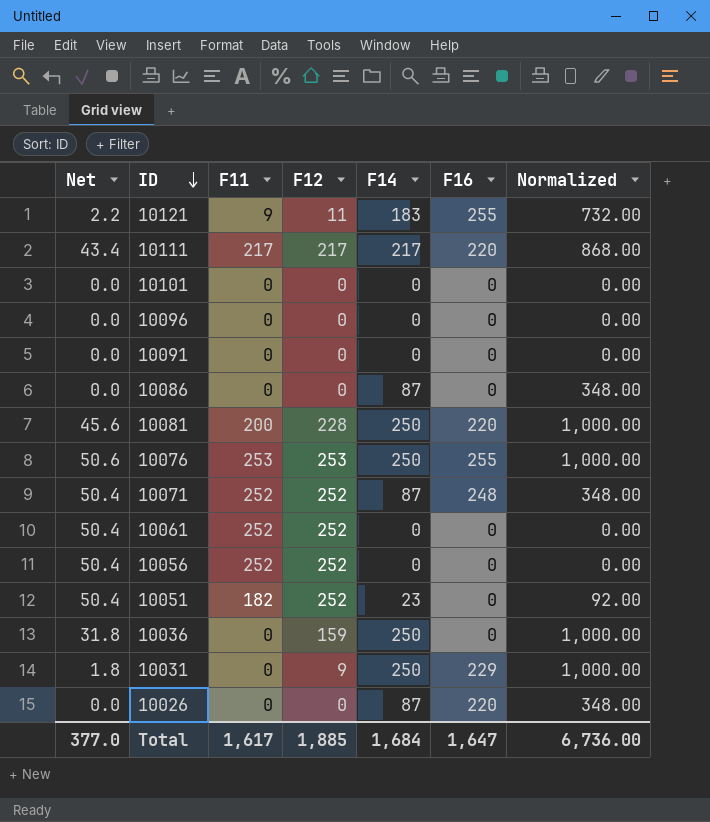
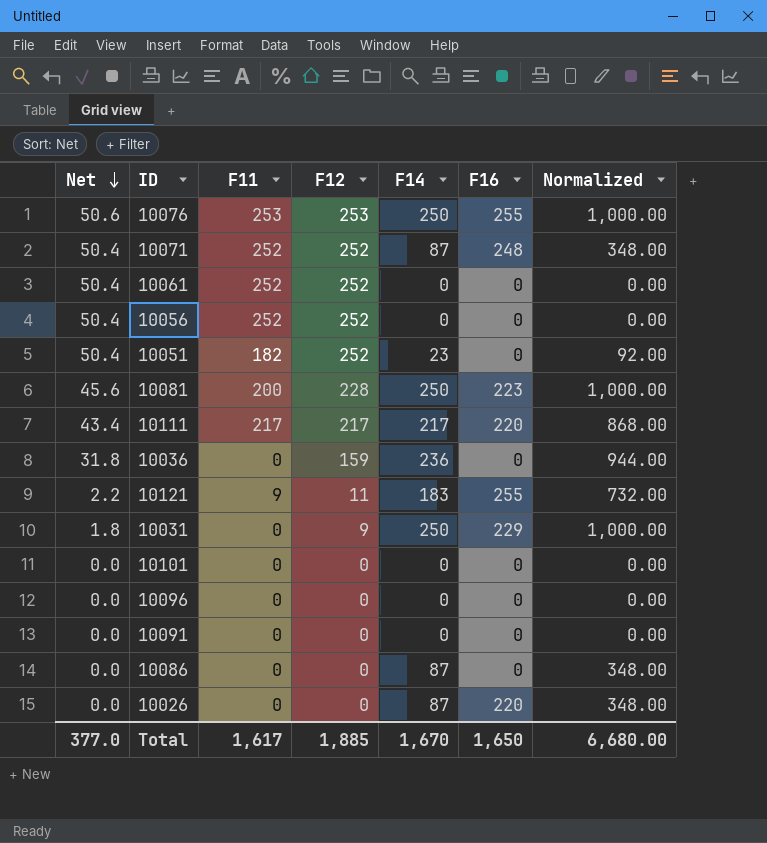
row order: ID descending -> Net descending
10081 | F16: 220 -> 223
10036 | F14: 250 -> 236
10036 | Normalized: 1,000.00 -> 944.00
Total | F14: 1,684 -> 1,670
Total | F16: 1,647 -> 1,650
Total | Normalized: 6,736.00 -> 6,680.00

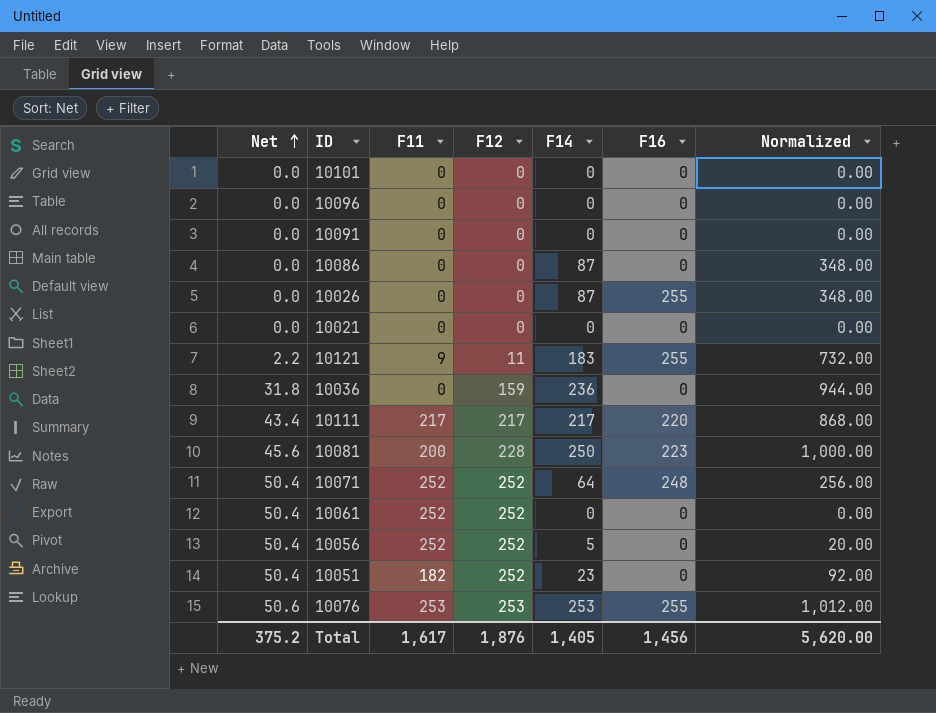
row order: Net descending -> Net ascending
row 10031: 1.8 | 0 | 9 | 250 | 229 | 1,000.00 -> none
10026 | F16: 220 -> 255
row 10021: none -> 0.0 | 0 | 0 | 0 | 0 | 0.00
10071 | F14: 87 -> 64
10071 | Normalized: 348.00 -> 256.00
10056 | F14: 0 -> 5
10056 | Normalized: 0.00 -> 20.00
10076 | F14: 250 -> 253
10076 | Normalized: 1,000.00 -> 1,012.00
Total | Net: 377.0 -> 375.2
Total | F12: 1,885 -> 1,876
Total | F14: 1,670 -> 1,405
Total | F16: 1,650 -> 1,456
Total | Normalized: 6,680.00 -> 5,620.00

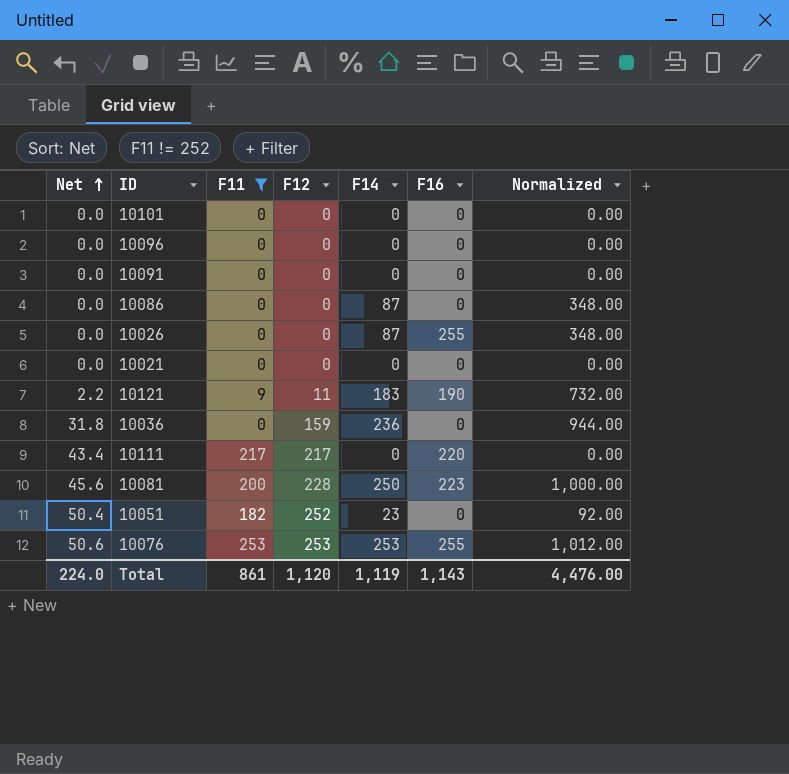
filter: none -> F11 != 252
10121 | F16: 255 -> 190
10111 | F14: 217 -> 0
10111 | Normalized: 868.00 -> 0.00
Total | Net: 375.2 -> 224.0
Total | F11: 1,617 -> 861
Total | F12: 1,876 -> 1,120
Total | F14: 1,405 -> 1,119
Total | F16: 1,456 -> 1,143
Total | Normalized: 5,620.00 -> 4,476.00

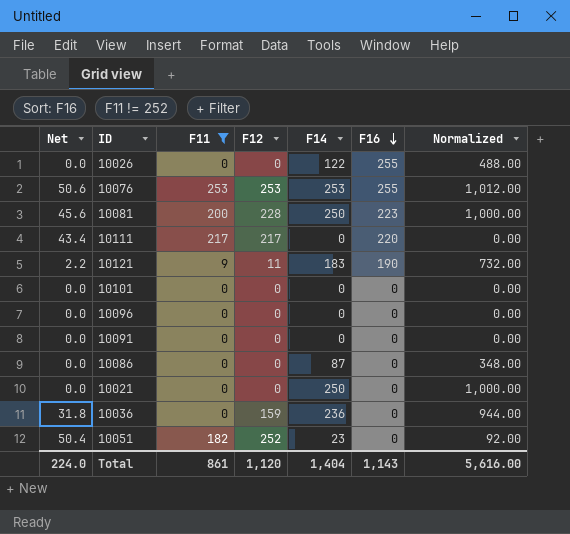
row order: Net ascending -> F16 descending
10026 | F14: 87 -> 122
10026 | Normalized: 348.00 -> 488.00
10021 | F14: 0 -> 250
10021 | Normalized: 0.00 -> 1,000.00
Total | F14: 1,119 -> 1,404
Total | Normalized: 4,476.00 -> 5,616.00

